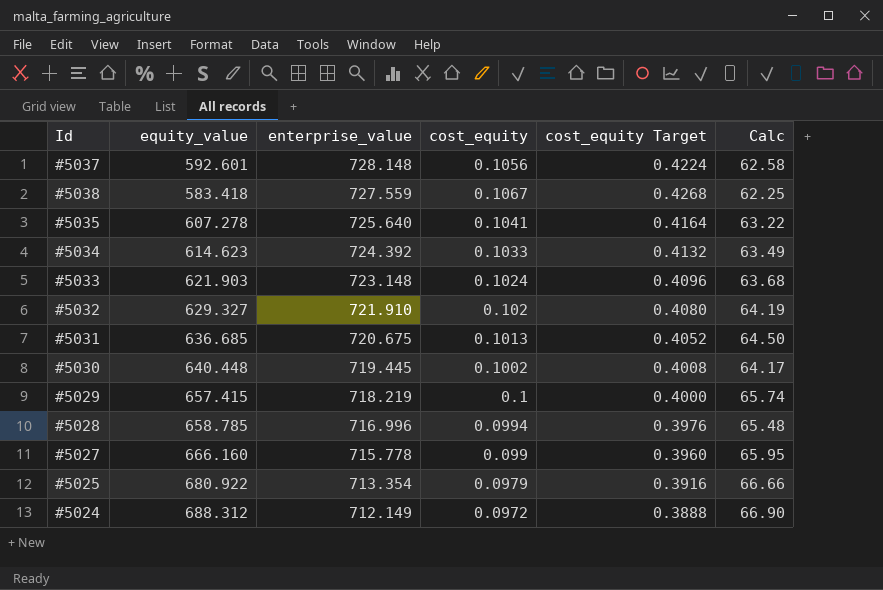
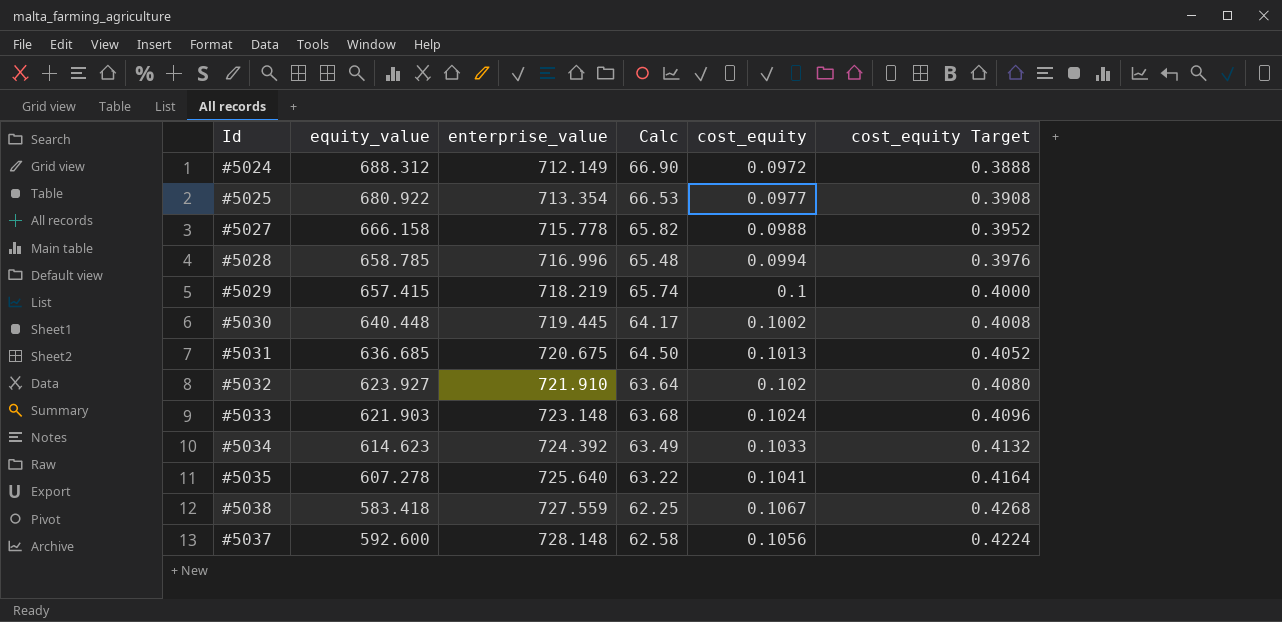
row order: enterprise_value descending -> enterprise_value ascending
column Calc | position: 6 -> 4
#5025 | Calc: 66.66 -> 66.53
#5025 | cost_equity: 0.0979 -> 0.0977
#5025 | cost_equity Target: 0.3916 -> 0.3908
#5027 | equity_value: 666.160 -> 666.158
#5027 | Calc: 65.95 -> 65.82
#5027 | cost_equity: 0.099 -> 0.0988
#5027 | cost_equity Target: 0.3960 -> 0.3952
#5032 | equity_value: 629.327 -> 623.927
#5032 | Calc: 64.19 -> 63.64
#5037 | equity_value: 592.601 -> 592.600

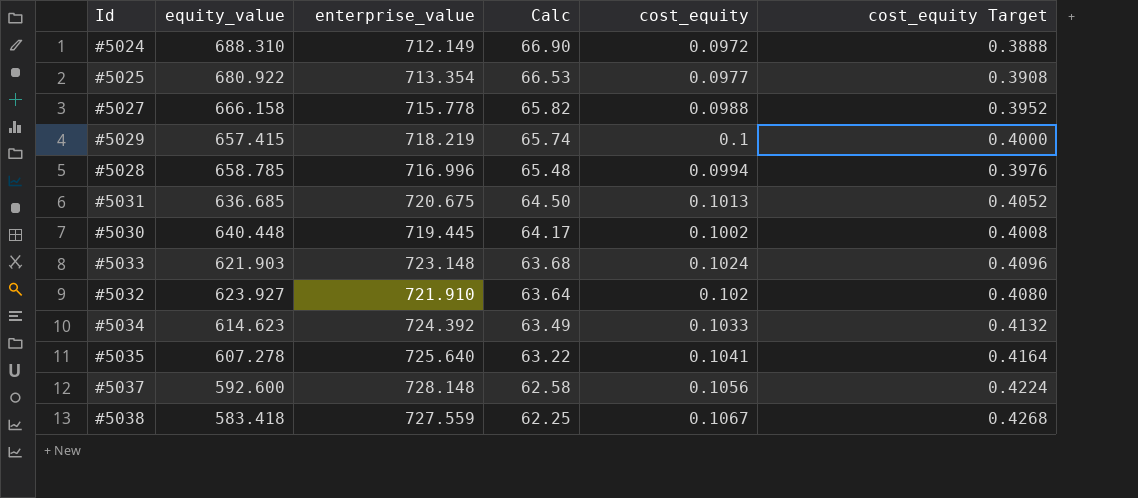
row order: enterprise_value ascending -> Calc descending
#5024 | equity_value: 688.312 -> 688.310

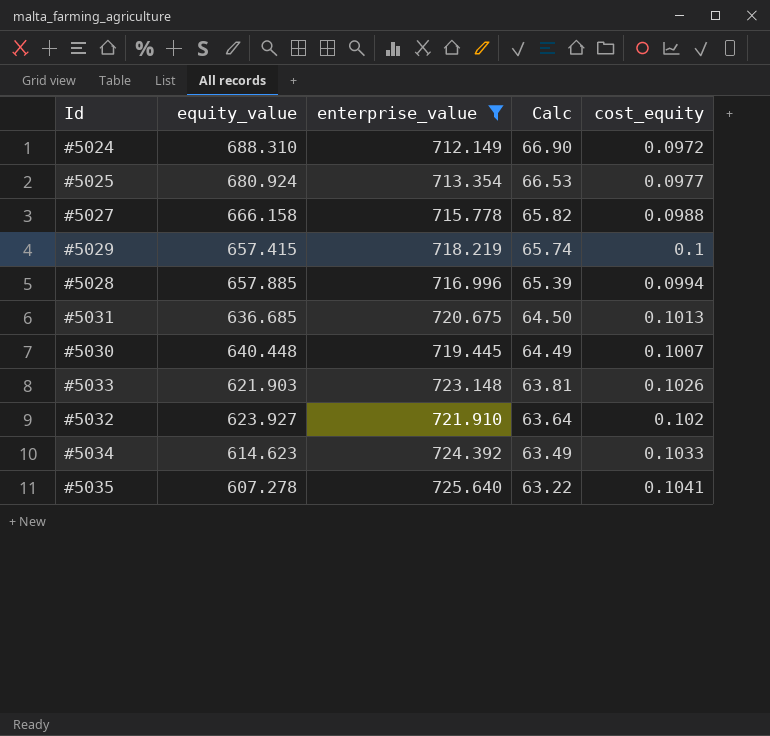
filter: none -> enterprise_value <= 725.640
column cost_equity Target | formula: [cost_equity] * 4 -> none
#5025 | equity_value: 680.922 -> 680.924
#5028 | equity_value: 658.785 -> 657.885
#5028 | Calc: 65.48 -> 65.39
#5030 | Calc: 64.17 -> 64.49
#5030 | cost_equity: 0.1002 -> 0.1007
#5033 | Calc: 63.68 -> 63.81
#5033 | cost_equity: 0.1024 -> 0.1026

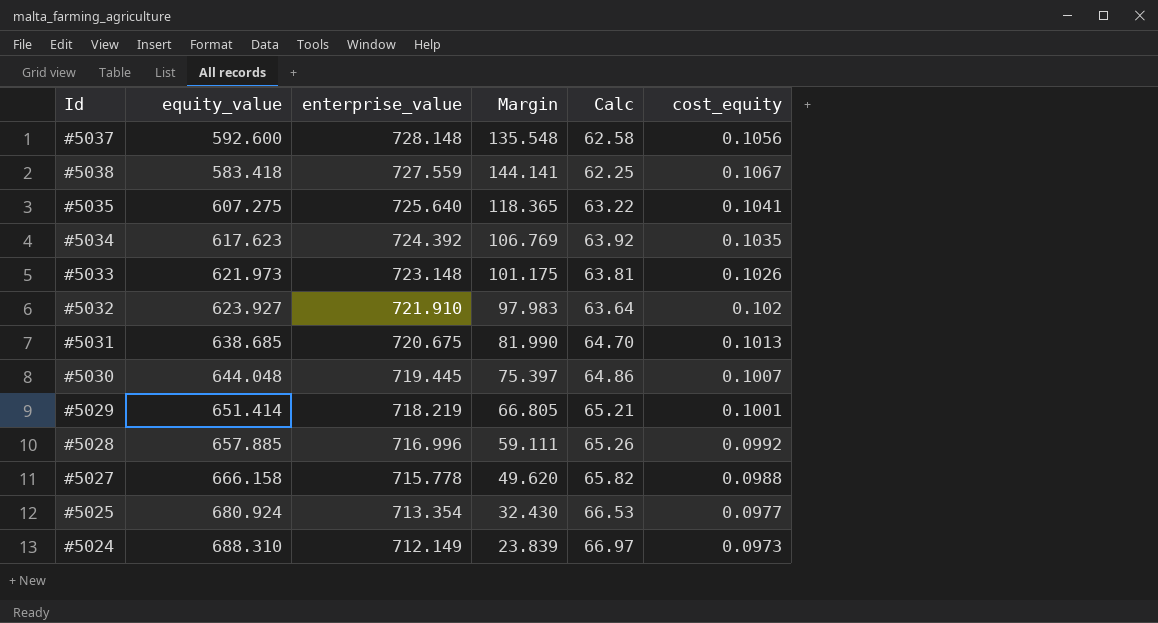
filter: enterprise_value <= 725.640 -> none
row order: Calc descending -> enterprise_value descending
column Margin | formula: none -> [enterprise_value] - [equity_value]
#5035 | equity_value: 607.278 -> 607.275
#5034 | equity_value: 614.623 -> 617.623
#5034 | Calc: 63.49 -> 63.92
#5034 | cost_equity: 0.1033 -> 0.1035
#5033 | equity_value: 621.903 -> 621.973
#5031 | equity_value: 636.685 -> 638.685
#5031 | Calc: 64.50 -> 64.70
#5030 | equity_value: 640.448 -> 644.048
#5030 | Calc: 64.49 -> 64.86
#5029 | equity_value: 657.415 -> 651.414
#5029 | Calc: 65.74 -> 65.21
#5029 | cost_equity: 0.1 -> 0.1001
#5028 | Calc: 65.39 -> 65.26
#5028 | cost_equity: 0.0994 -> 0.0992
#5024 | Calc: 66.90 -> 66.97
#5024 | cost_equity: 0.0972 -> 0.0973

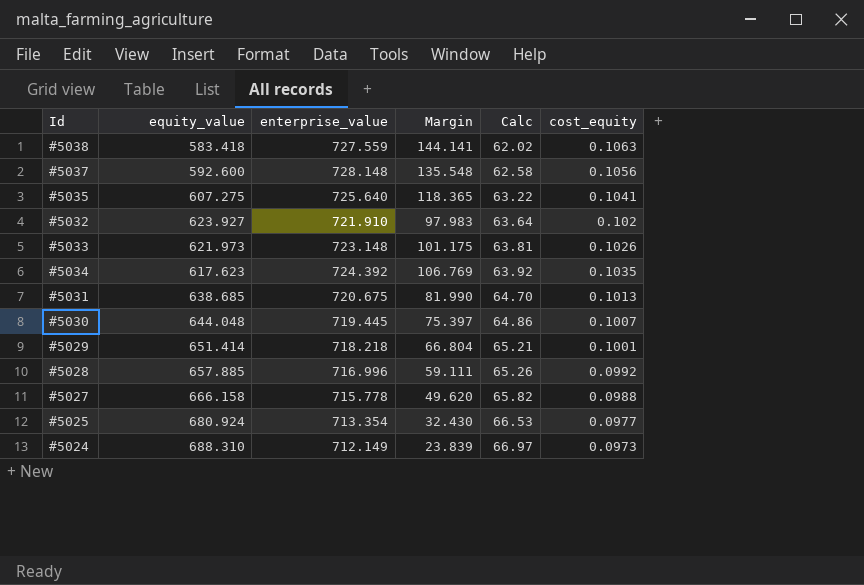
row order: enterprise_value descending -> Calc ascending
#5038 | Calc: 62.25 -> 62.02
#5038 | cost_equity: 0.1067 -> 0.1063
#5029 | enterprise_value: 718.219 -> 718.218
#5029 | Margin: 66.805 -> 66.804

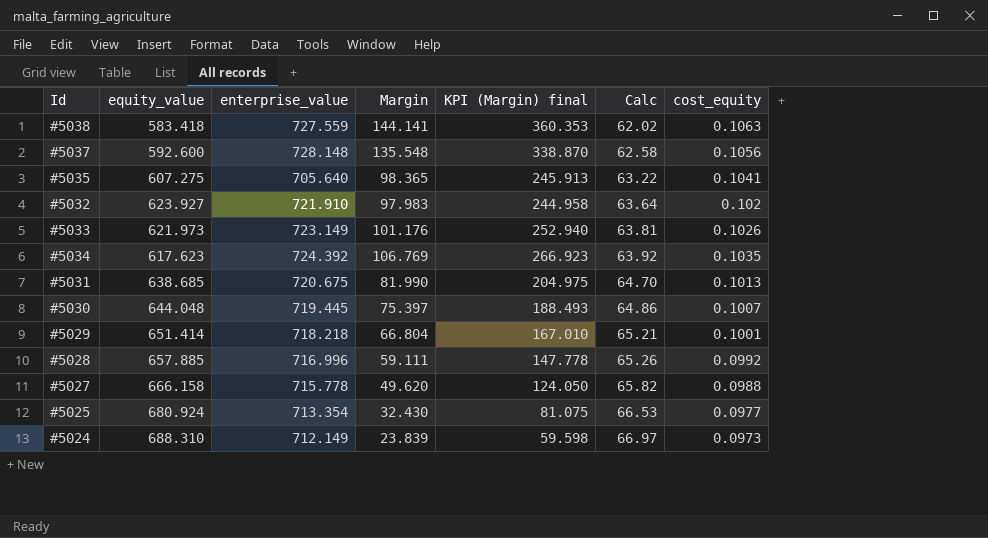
column KPI (Margin) final | formula: none -> [Margin] * 2.5
#5035 | enterprise_value: 725.640 -> 705.640
#5035 | Margin: 118.365 -> 98.365
#5033 | enterprise_value: 723.148 -> 723.149
#5033 | Margin: 101.175 -> 101.176

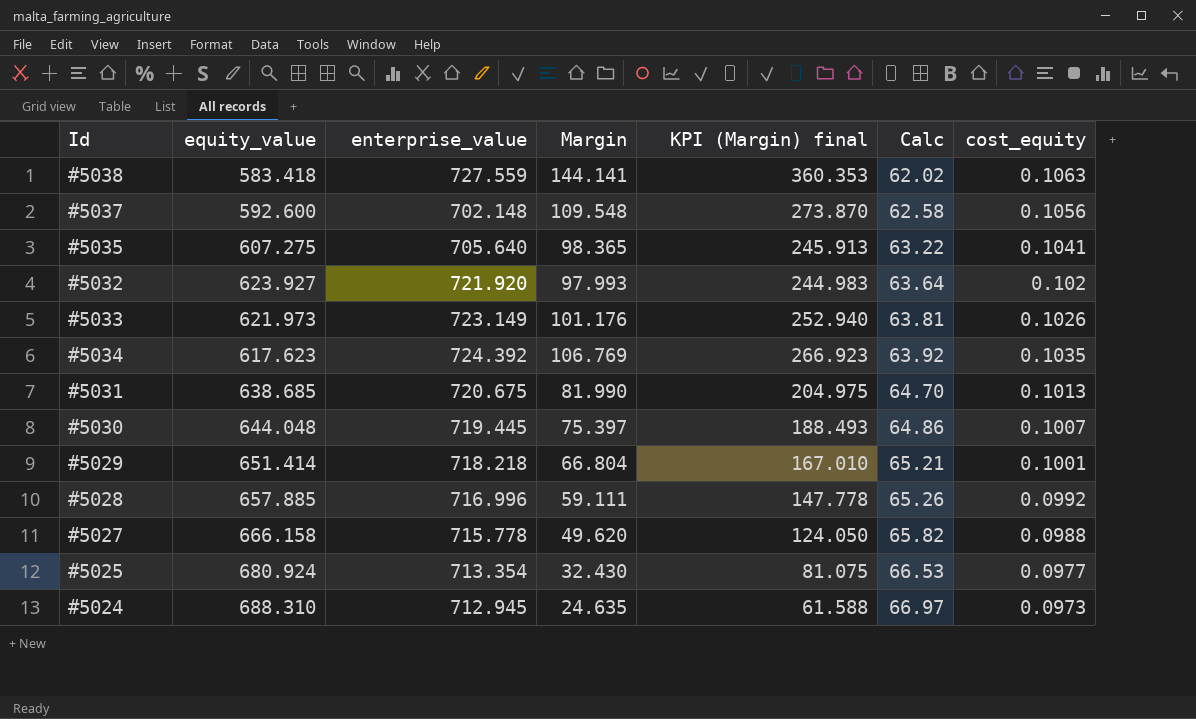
#5037 | enterprise_value: 728.148 -> 702.148
#5037 | Margin: 135.548 -> 109.548
#5037 | KPI (Margin) final: 338.870 -> 273.870
#5032 | enterprise_value: 721.910 -> 721.920
#5032 | Margin: 97.983 -> 97.993
#5032 | KPI (Margin) final: 244.958 -> 244.983
#5024 | enterprise_value: 712.149 -> 712.945
#5024 | Margin: 23.839 -> 24.635
#5024 | KPI (Margin) final: 59.598 -> 61.588

